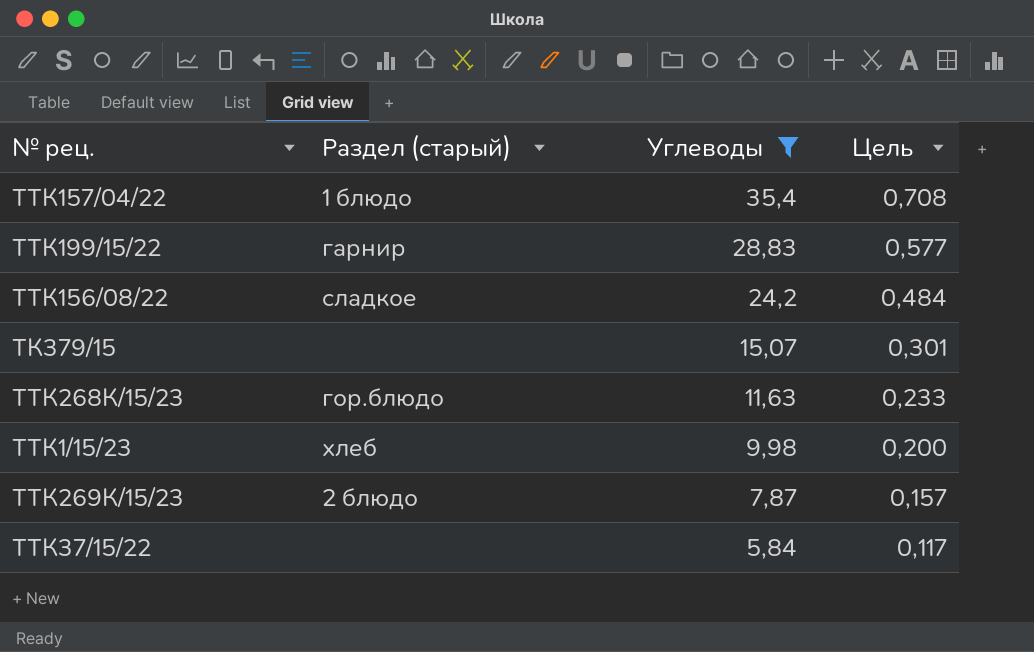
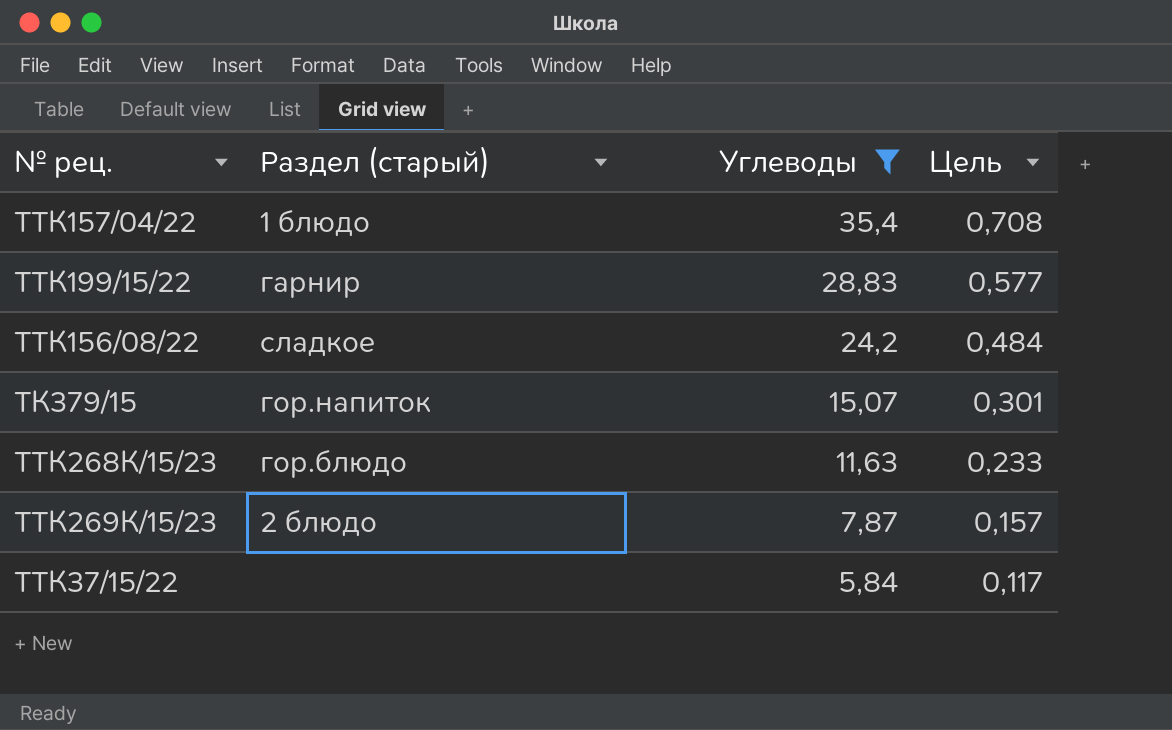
row ТТК1/15/23: хлеб | 9,98 | 0,200 -> none
ТК379/15 | Раздел (старый): none -> гор.напиток

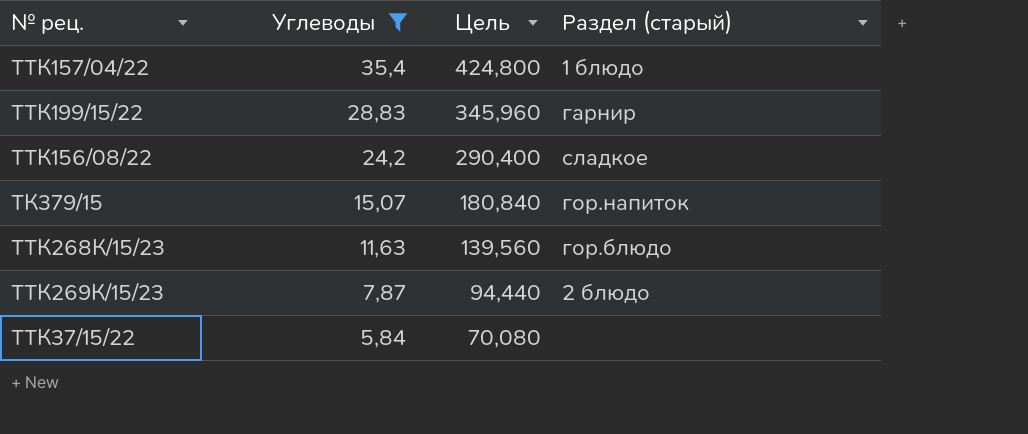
column Цель | formula: [Углеводы] * 0,02 -> [Углеводы] * 12
column Раздел (старый) | position: 2 -> 4

